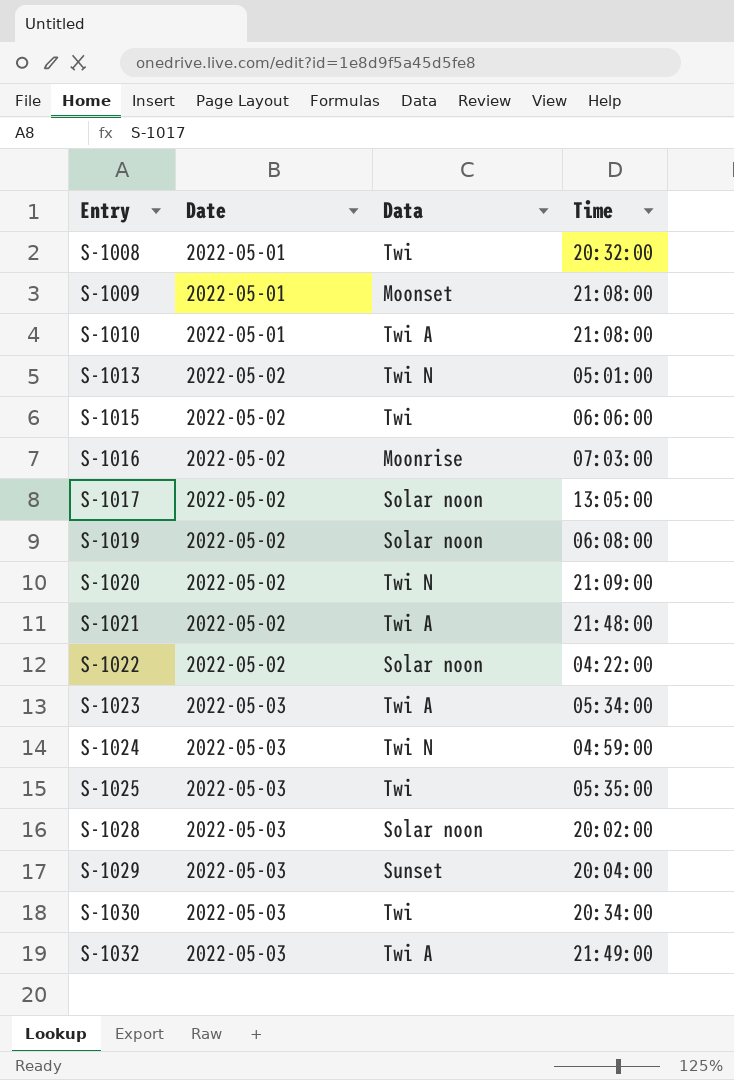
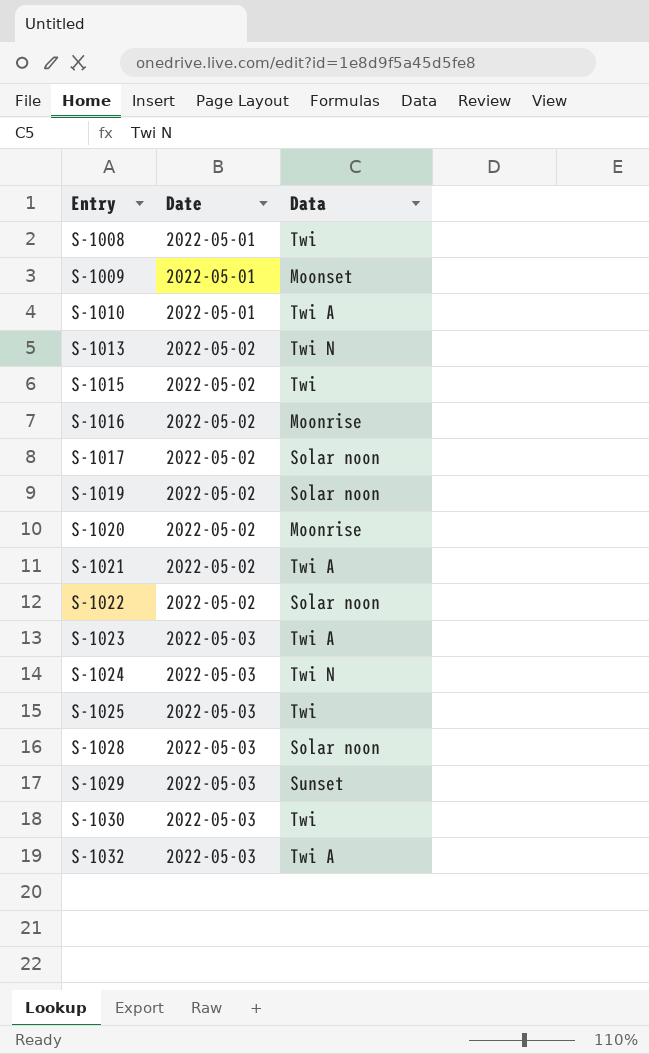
column Time | position: 4 -> none
S-1020 | Data: Twi N -> Moonrise

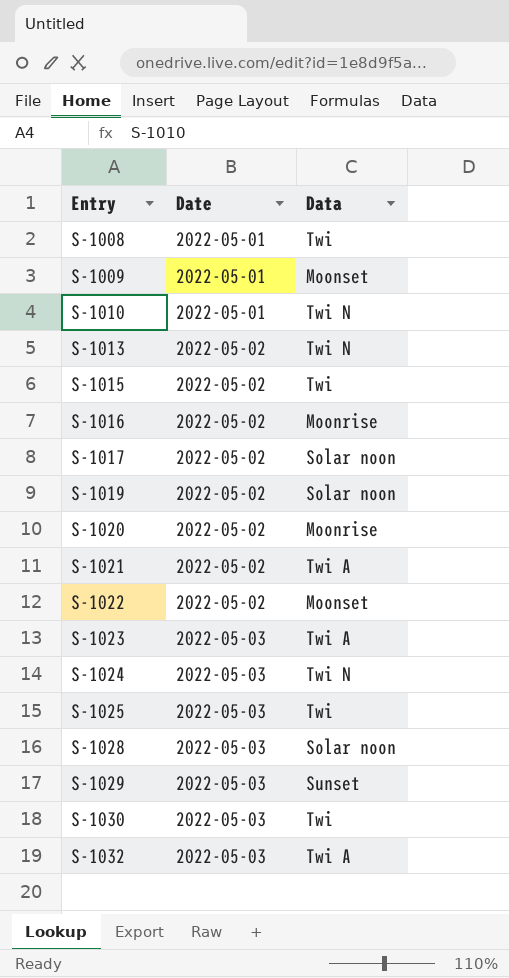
S-1010 | Data: Twi A -> Twi N
S-1022 | Data: Solar noon -> Moonset

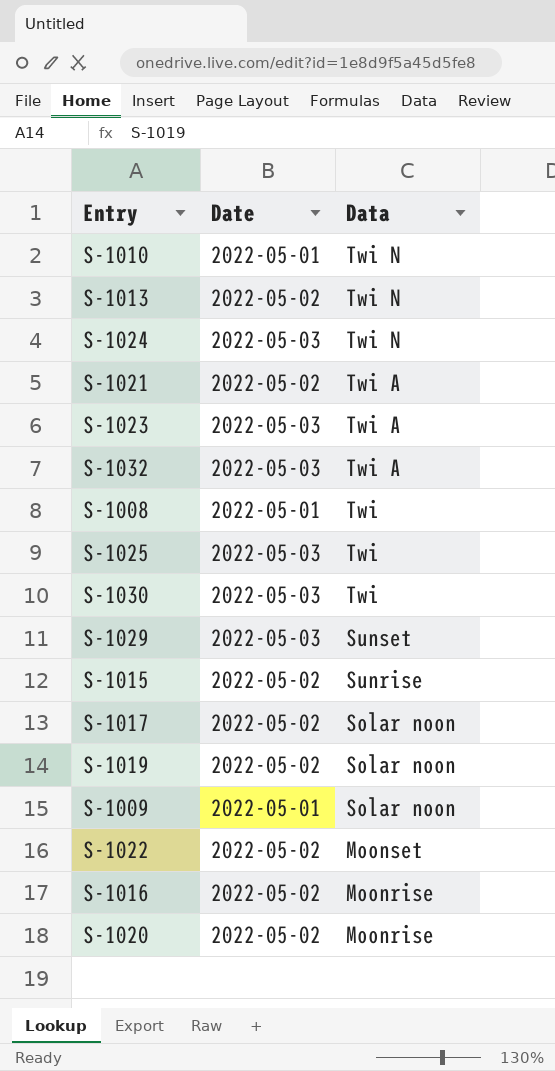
row order: Entry ascending -> Data descending
row S-1028: 2022-05-03 | Solar noon -> none
S-1015 | Data: Twi -> Sunrise
S-1009 | Data: Moonset -> Solar noon

